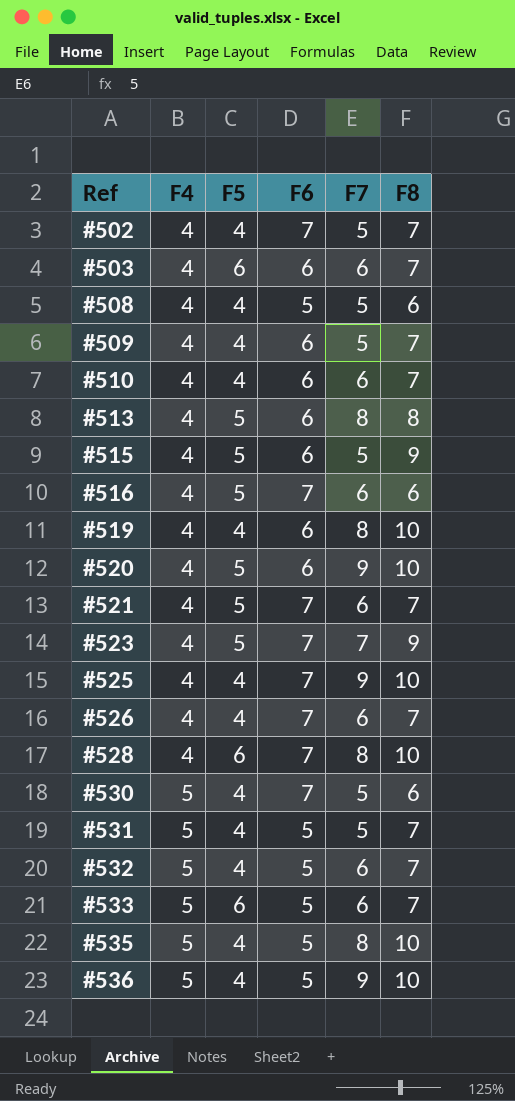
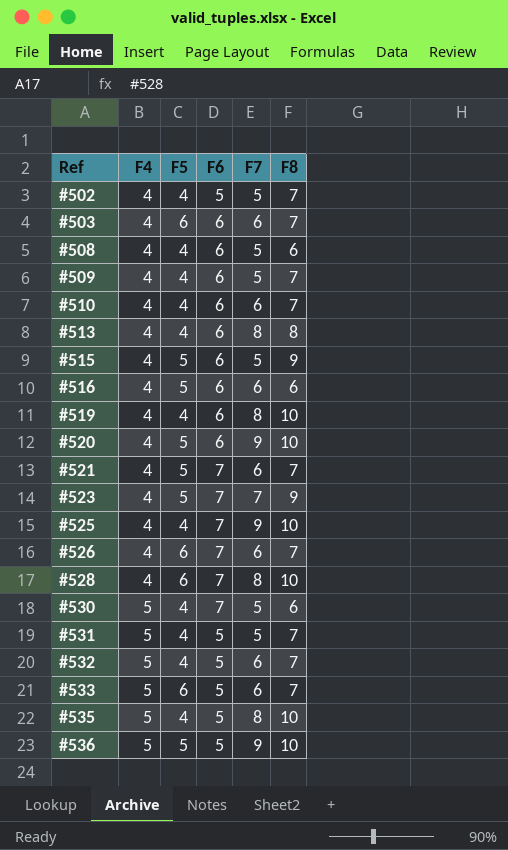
#502 | F6: 7 -> 5
#508 | F6: 5 -> 6
#513 | F5: 5 -> 4
#516 | F6: 7 -> 6
#526 | F5: 4 -> 6
#536 | F5: 4 -> 5

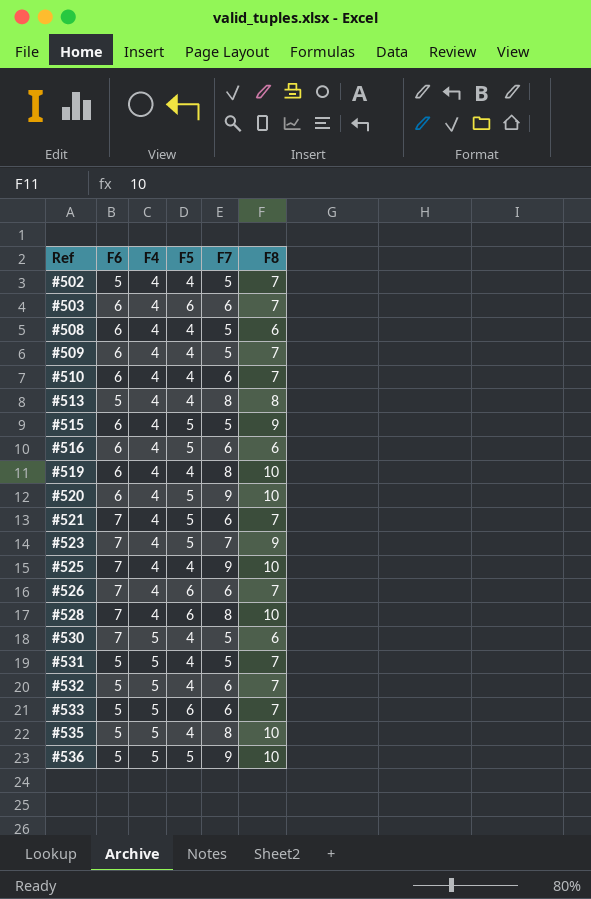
column F6 | position: 4 -> 2
#513 | F6: 6 -> 5

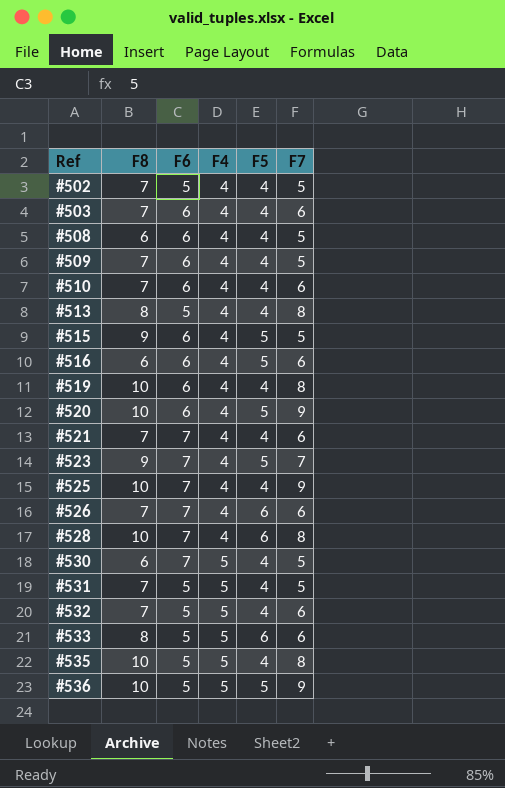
column F8 | position: 6 -> 2
#503 | F5: 6 -> 4
#521 | F5: 5 -> 4
#533 | F8: 7 -> 8

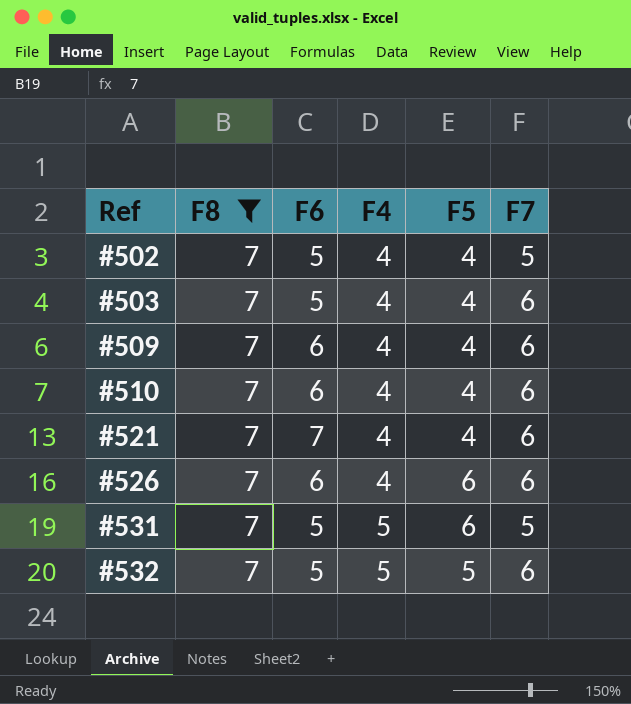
filter: none -> F8 = 7
#503 | F6: 6 -> 5
#509 | F7: 5 -> 6
#526 | F6: 7 -> 6
#531 | F5: 4 -> 6
#532 | F5: 4 -> 5

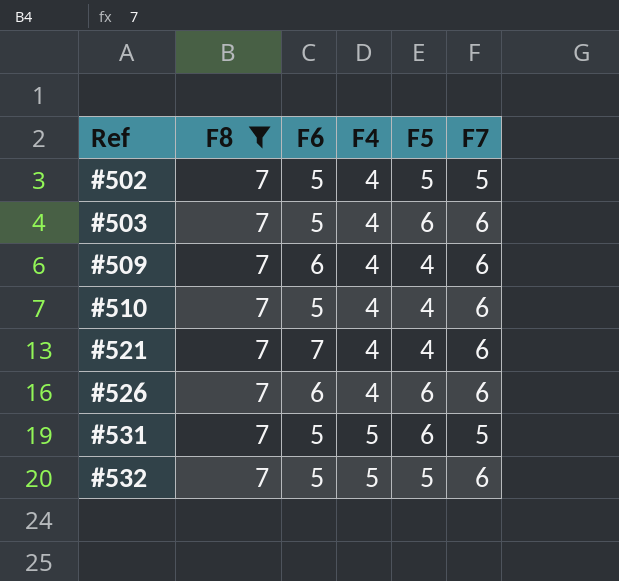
#502 | F5: 4 -> 5
#503 | F5: 4 -> 6
#510 | F6: 6 -> 5

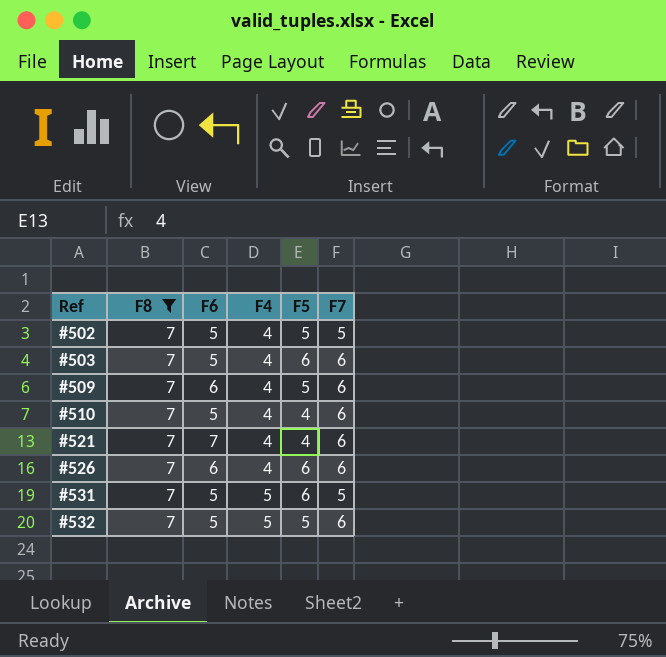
#509 | F5: 4 -> 5

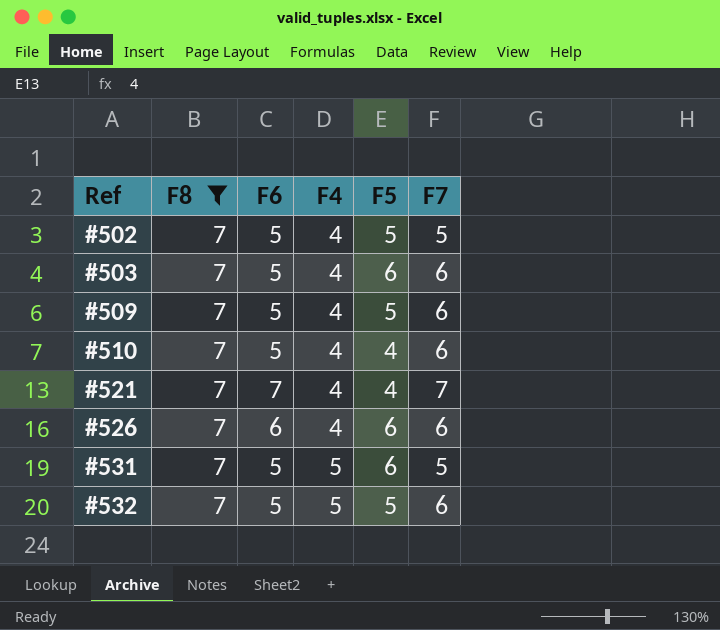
#509 | F6: 6 -> 5
#521 | F7: 6 -> 7

